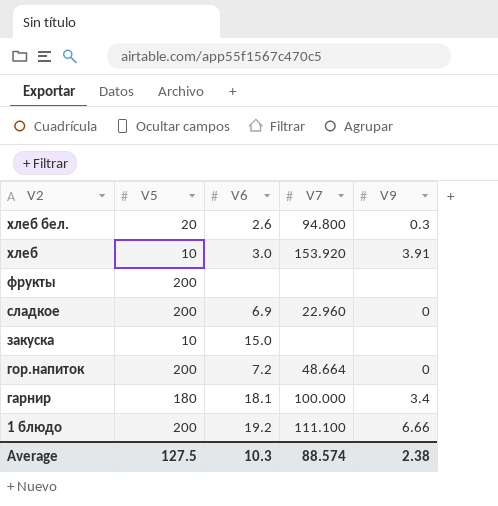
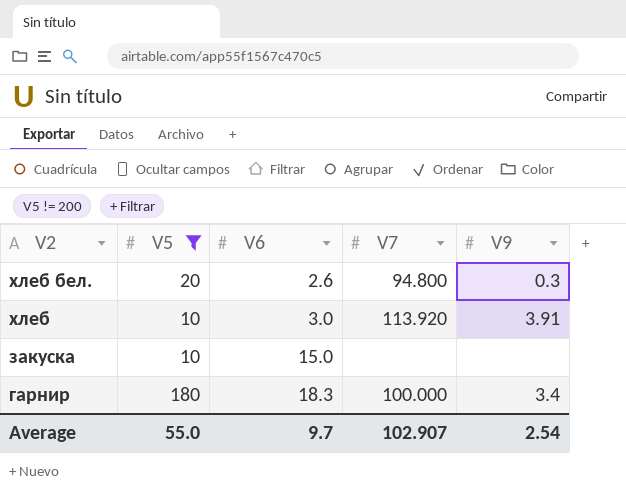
filter: none -> V5 != 200
хлеб | V7: 153.920 -> 113.920
гарнир | V6: 18.1 -> 18.3
Average | V5: 127.5 -> 55.0
Average | V6: 10.3 -> 9.7
Average | V7: 88.574 -> 102.907
Average | V9: 2.38 -> 2.54

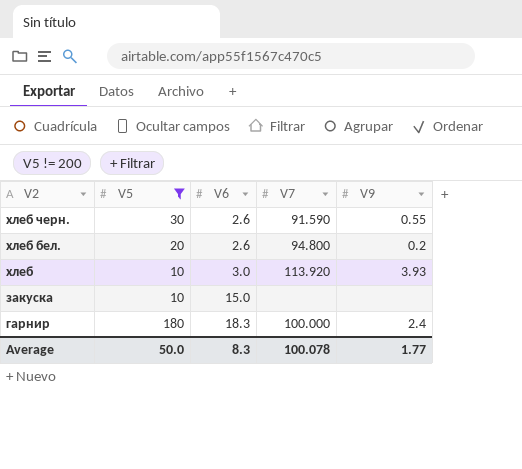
row хлеб черн.: none -> 30 | 2.6 | 91.590 | 0.55
хлеб бел. | V9: 0.3 -> 0.2
хлеб | V9: 3.91 -> 3.93
гарнир | V9: 3.4 -> 2.4
Average | V5: 55.0 -> 50.0
Average | V6: 9.7 -> 8.3
Average | V7: 102.907 -> 100.078
Average | V9: 2.54 -> 1.77

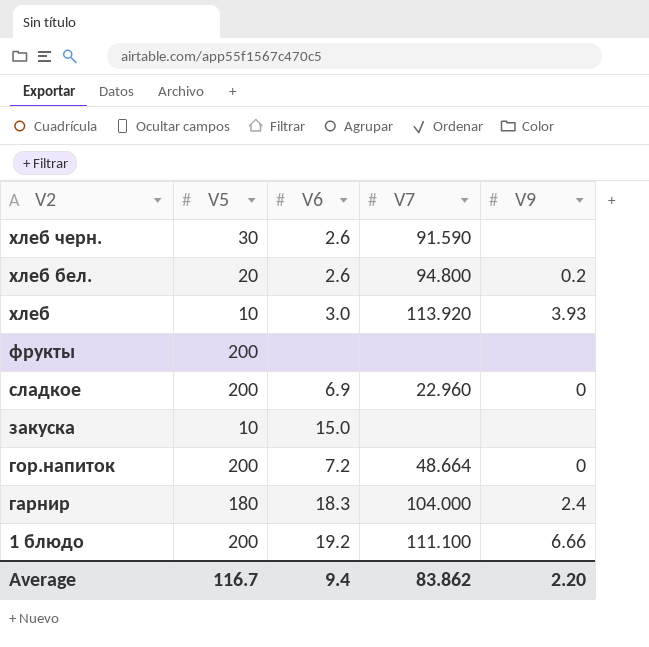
filter: V5 != 200 -> none
хлеб черн. | V9: 0.55 -> none
гарнир | V7: 100.000 -> 104.000
Average | V5: 50.0 -> 116.7
Average | V6: 8.3 -> 9.4
Average | V7: 100.078 -> 83.862
Average | V9: 1.77 -> 2.20

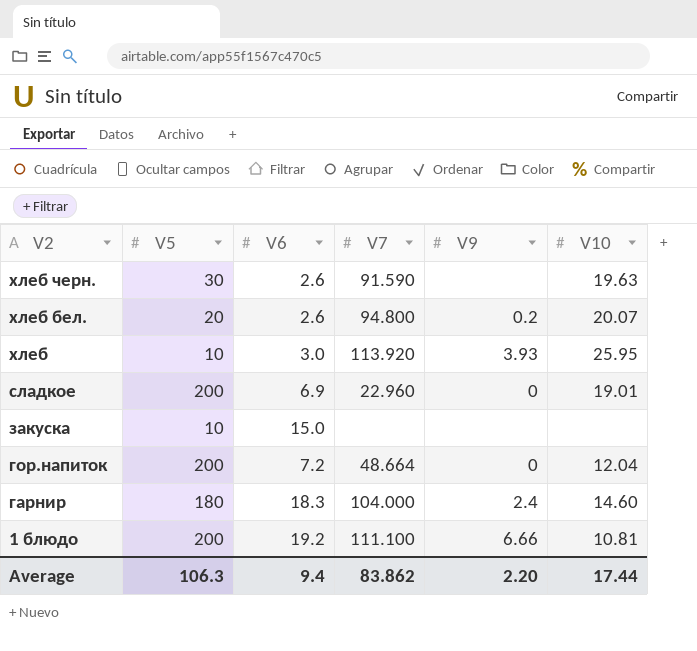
column V10 | position: none -> 6
row фрукты: 200 | none | none | none -> none
Average | V5: 116.7 -> 106.3

